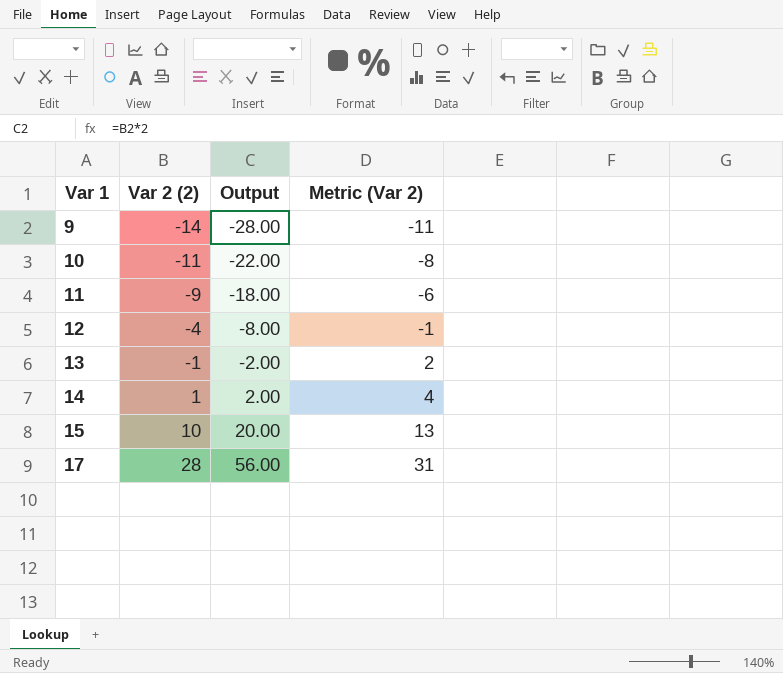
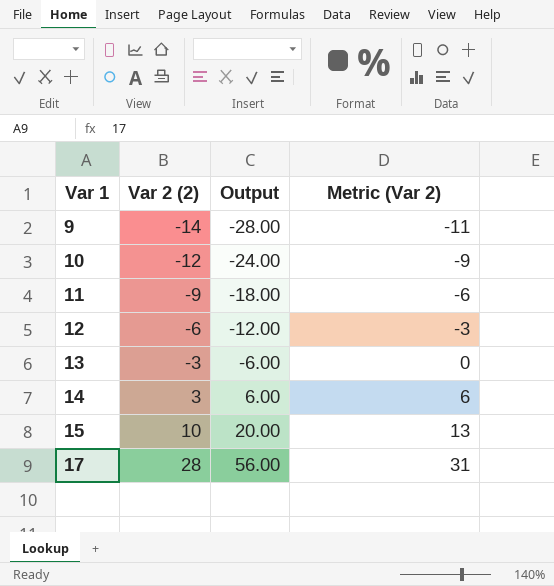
10 | Var 2 (2): -11 -> -12
10 | Output: -22.00 -> -24.00
10 | Metric (Var 2): -8 -> -9
12 | Var 2 (2): -4 -> -6
12 | Output: -8.00 -> -12.00
12 | Metric (Var 2): -1 -> -3
13 | Var 2 (2): -1 -> -3
13 | Output: -2.00 -> -6.00
13 | Metric (Var 2): 2 -> 0
14 | Var 2 (2): 1 -> 3
14 | Output: 2.00 -> 6.00
14 | Metric (Var 2): 4 -> 6

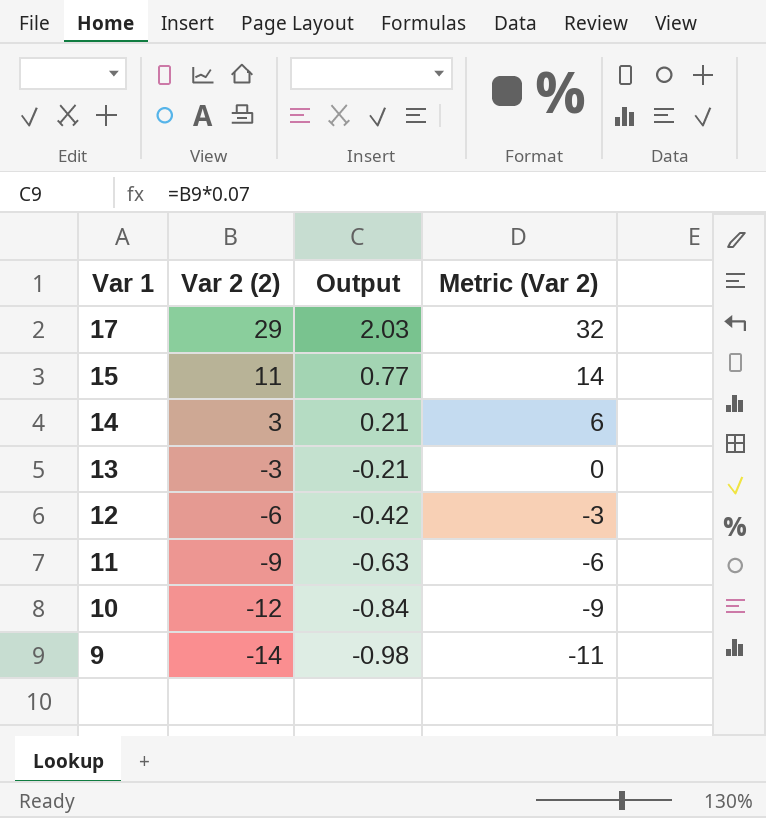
row order: Var 1 ascending -> Var 1 descending
column Output | formula: [Var 2 (2)] * 2 -> [Var 2 (2)] * 0.07
17 | Var 2 (2): 28 -> 29
17 | Metric (Var 2): 31 -> 32
15 | Var 2 (2): 10 -> 11
15 | Metric (Var 2): 13 -> 14

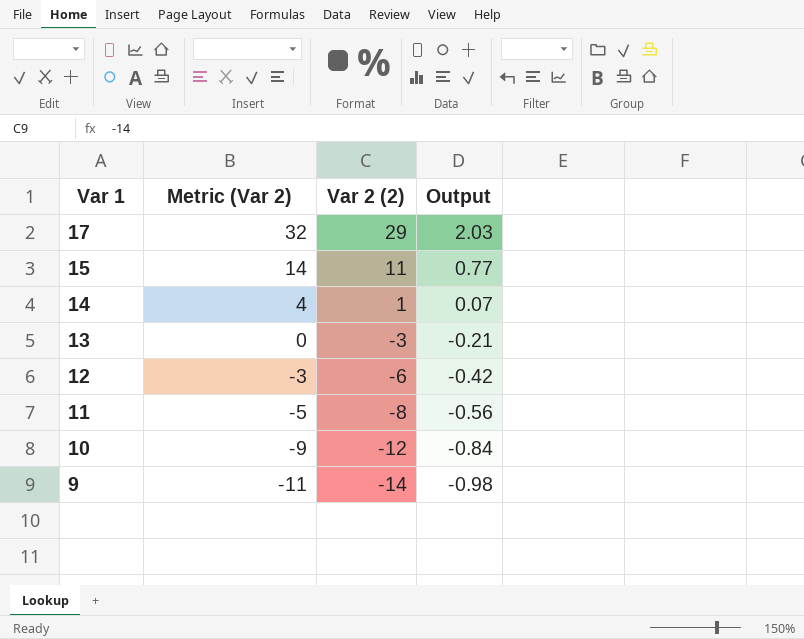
column Metric (Var 2) | position: 4 -> 2
14 | Metric (Var 2): 6 -> 4
14 | Var 2 (2): 3 -> 1
14 | Output: 0.21 -> 0.07
11 | Metric (Var 2): -6 -> -5
11 | Var 2 (2): -9 -> -8
11 | Output: -0.63 -> -0.56

